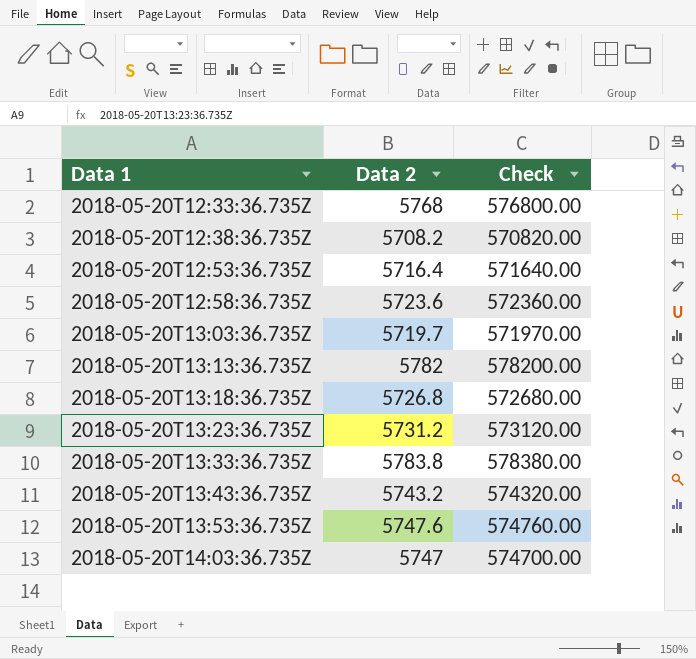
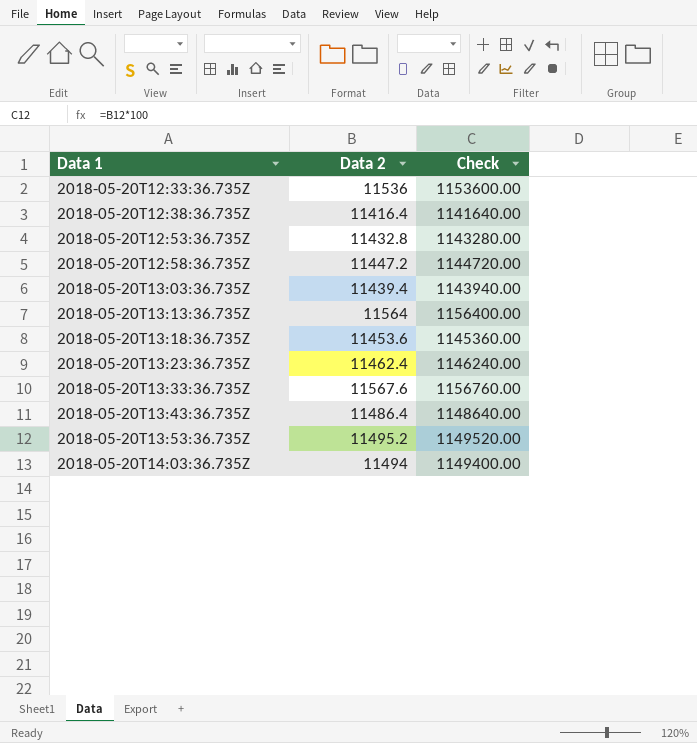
2018-05-20T12:33:36.735Z | Data 2: 5768 -> 11536
2018-05-20T12:33:36.735Z | Check: 576800.00 -> 1153600.00
2018-05-20T12:38:36.735Z | Data 2: 5708.2 -> 11416.4
2018-05-20T12:38:36.735Z | Check: 570820.00 -> 1141640.00
2018-05-20T12:53:36.735Z | Data 2: 5716.4 -> 11432.8
2018-05-20T12:53:36.735Z | Check: 571640.00 -> 1143280.00
2018-05-20T12:58:36.735Z | Data 2: 5723.6 -> 11447.2
2018-05-20T12:58:36.735Z | Check: 572360.00 -> 1144720.00
2018-05-20T13:03:36.735Z | Data 2: 5719.7 -> 11439.4
2018-05-20T13:03:36.735Z | Check: 571970.00 -> 1143940.00
2018-05-20T13:13:36.735Z | Data 2: 5782 -> 11564
2018-05-20T13:13:36.735Z | Check: 578200.00 -> 1156400.00
2018-05-20T13:18:36.735Z | Data 2: 5726.8 -> 11453.6
2018-05-20T13:18:36.735Z | Check: 572680.00 -> 1145360.00
2018-05-20T13:23:36.735Z | Data 2: 5731.2 -> 11462.4
2018-05-20T13:23:36.735Z | Check: 573120.00 -> 1146240.00
2018-05-20T13:33:36.735Z | Data 2: 5783.8 -> 11567.6
2018-05-20T13:33:36.735Z | Check: 578380.00 -> 1156760.00
2018-05-20T13:43:36.735Z | Data 2: 5743.2 -> 11486.4
2018-05-20T13:43:36.735Z | Check: 574320.00 -> 1148640.00
2018-05-20T13:53:36.735Z | Data 2: 5747.6 -> 11495.2
2018-05-20T13:53:36.735Z | Check: 574760.00 -> 1149520.00
2018-05-20T14:03:36.735Z | Data 2: 5747 -> 11494
2018-05-20T14:03:36.735Z | Check: 574700.00 -> 1149400.00

